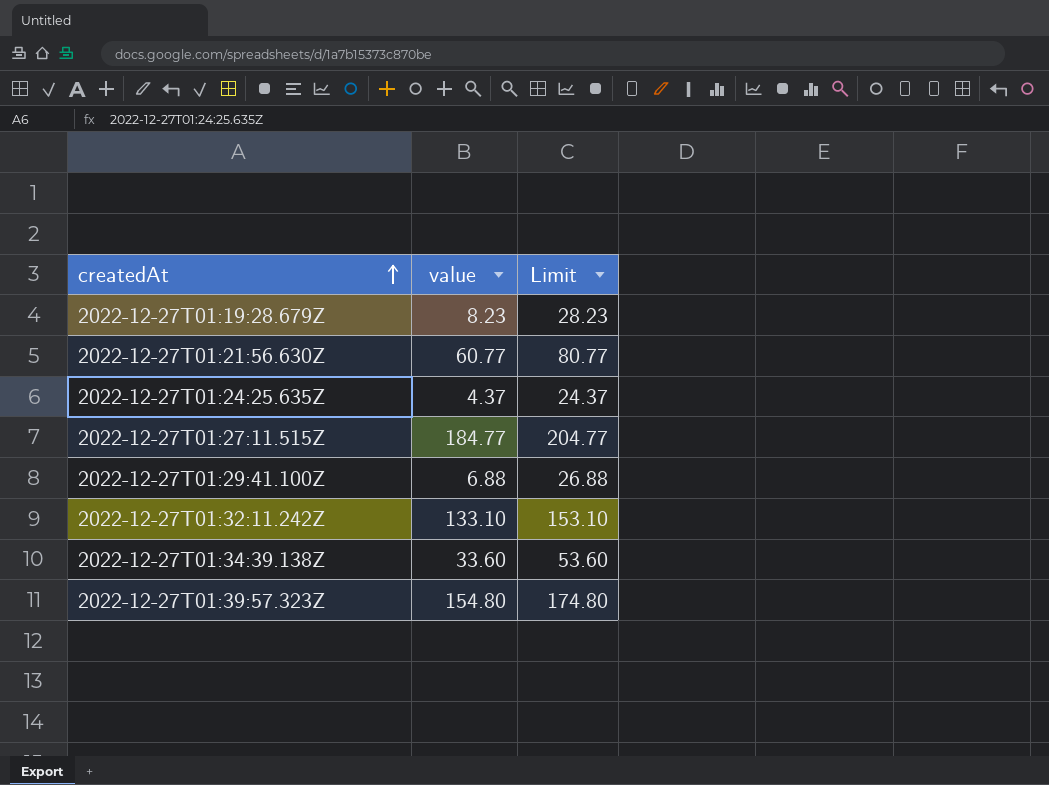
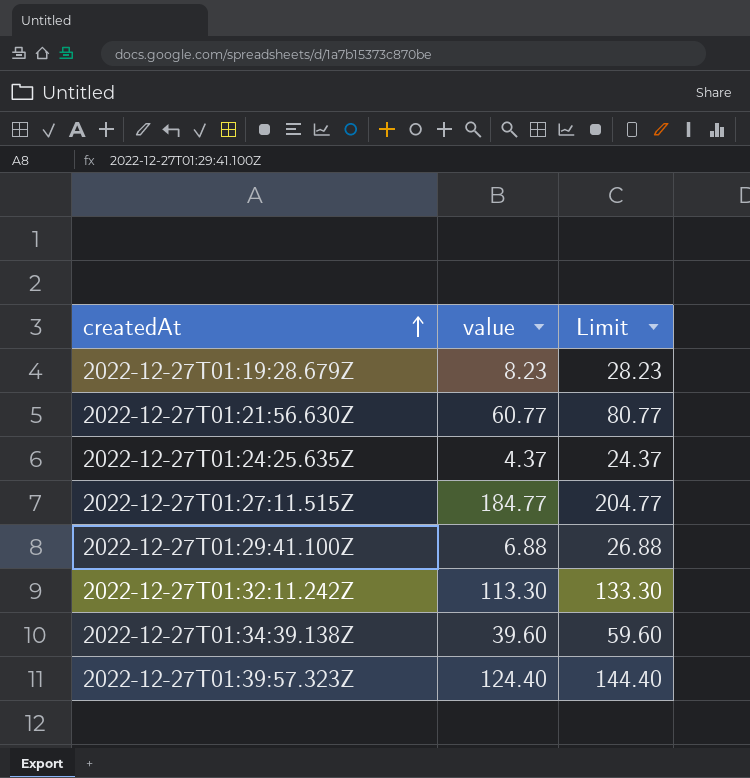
2022-12-27T01:32:11.242Z | value: 133.10 -> 113.30
2022-12-27T01:32:11.242Z | Limit: 153.10 -> 133.30
2022-12-27T01:34:39.138Z | value: 33.60 -> 39.60
2022-12-27T01:34:39.138Z | Limit: 53.60 -> 59.60
2022-12-27T01:39:57.323Z | value: 154.80 -> 124.40
2022-12-27T01:39:57.323Z | Limit: 174.80 -> 144.40

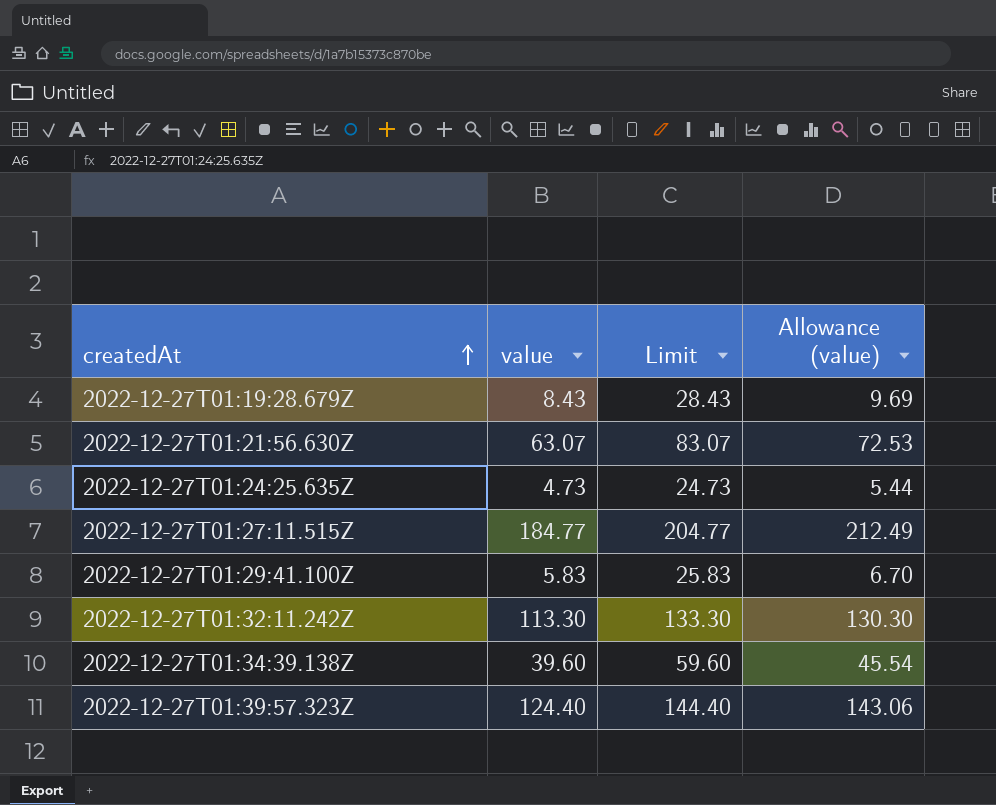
column Allowance (value) | formula: none -> [value] * 1.15
2022-12-27T01:19:28.679Z | value: 8.23 -> 8.43
2022-12-27T01:19:28.679Z | Limit: 28.23 -> 28.43
2022-12-27T01:21:56.630Z | value: 60.77 -> 63.07
2022-12-27T01:21:56.630Z | Limit: 80.77 -> 83.07
2022-12-27T01:24:25.635Z | value: 4.37 -> 4.73
2022-12-27T01:24:25.635Z | Limit: 24.37 -> 24.73
2022-12-27T01:29:41.100Z | value: 6.88 -> 5.83
2022-12-27T01:29:41.100Z | Limit: 26.88 -> 25.83

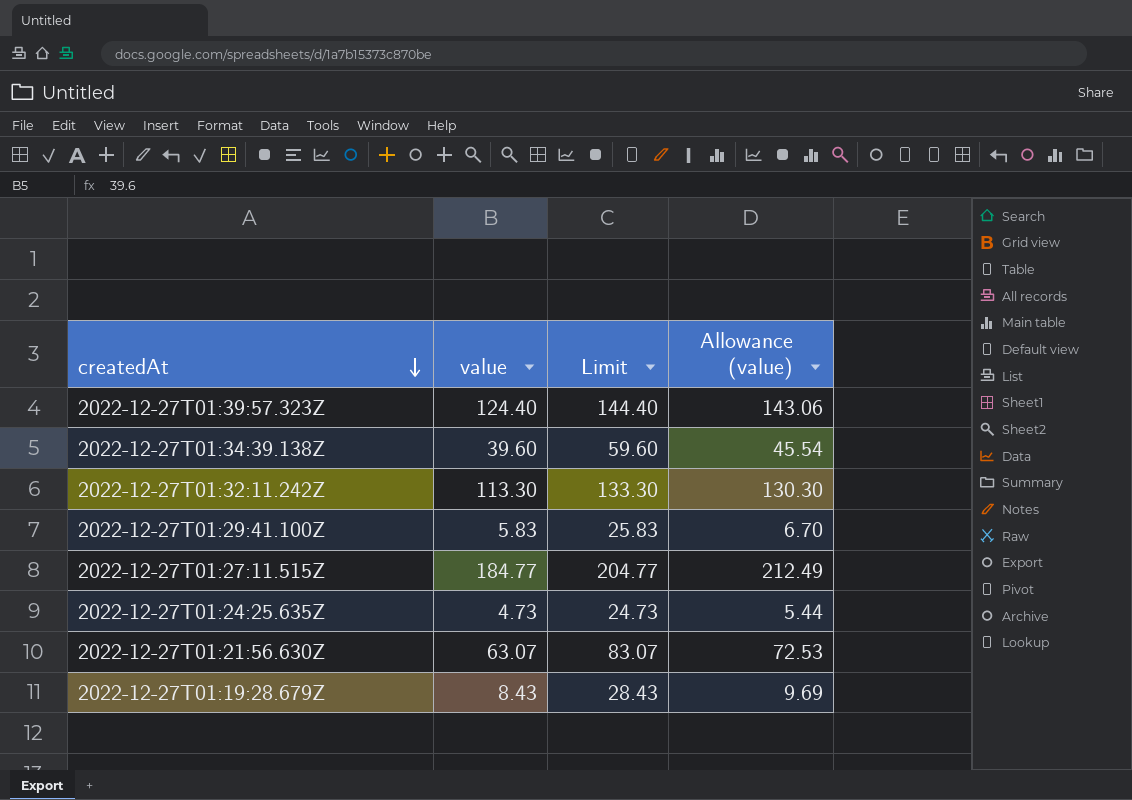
row order: createdAt ascending -> createdAt descending

